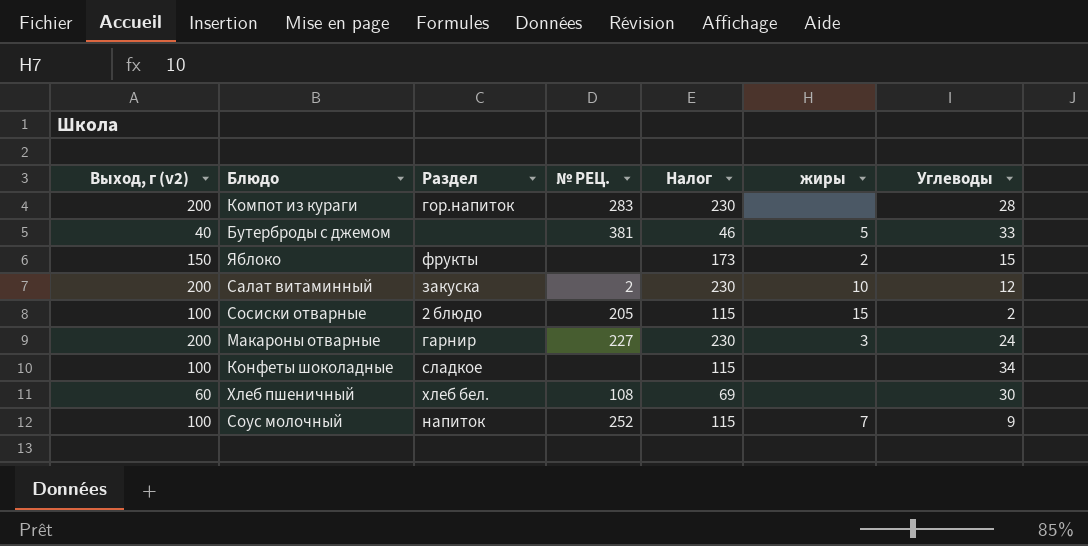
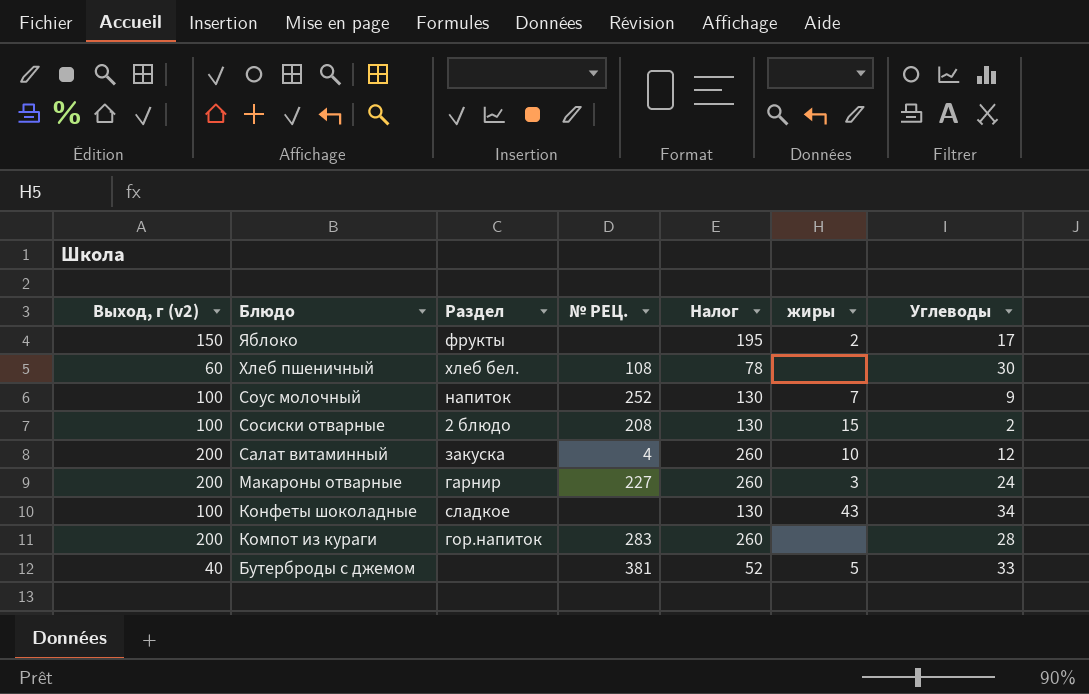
row order: none -> Блюдо descending
column Налог | formula: [Выход, г (v2)] * 1,15 -> [Выход, г (v2)] * 1,3
Яблоко | Углеводы: 15 -> 17
Сосиски отварные | № РЕЦ.: 205 -> 208
Салат витаминный | № РЕЦ.: 2 -> 4
Конфеты шоколадные | жиры: none -> 43

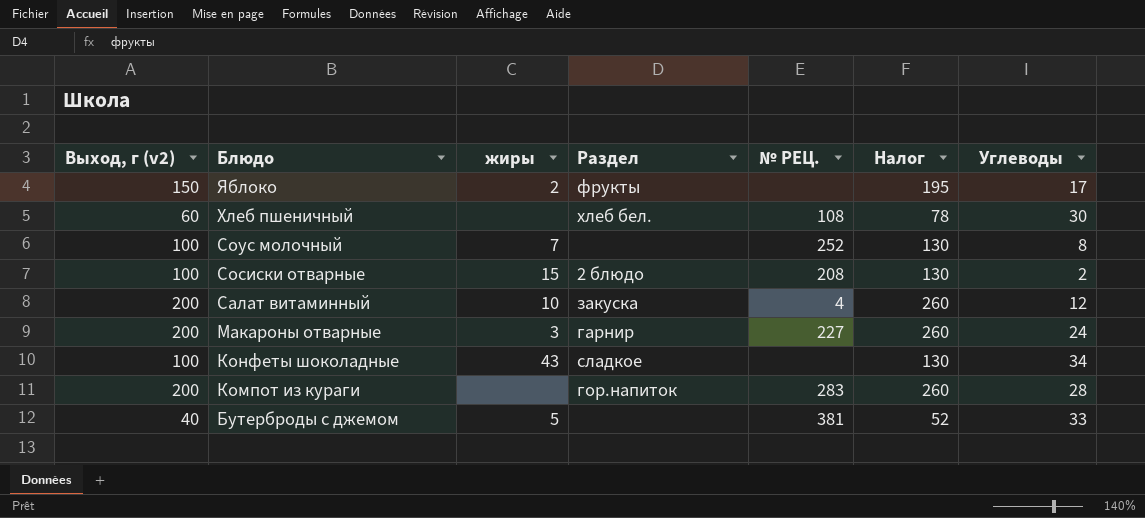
column жиры | position: 6 -> 3
Соус молочный | Раздел: напиток -> none
Соус молочный | Углеводы: 9 -> 8

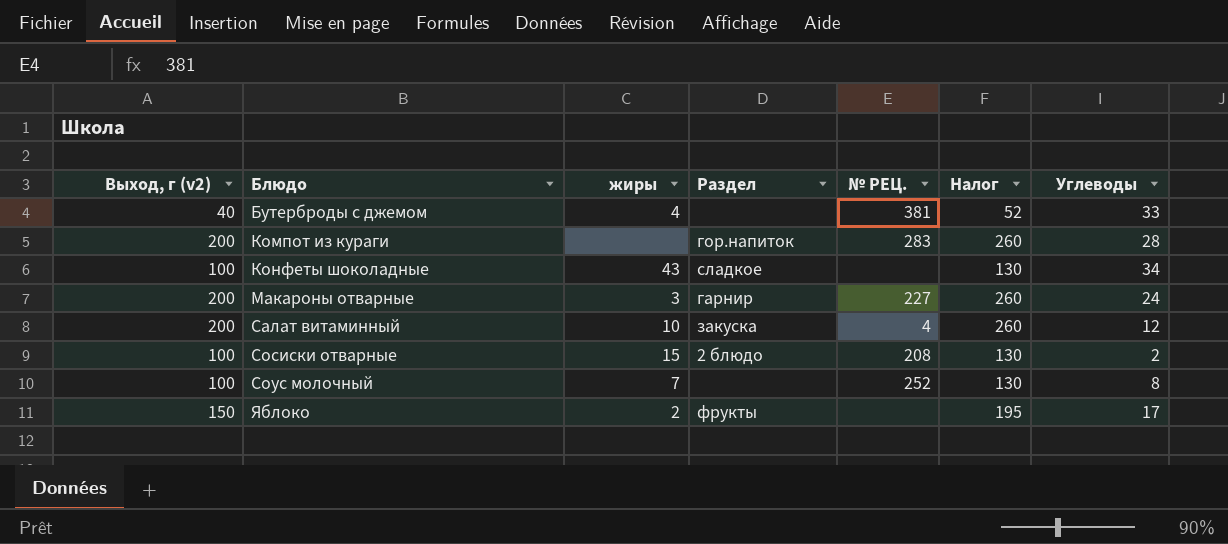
row order: Блюдо descending -> Блюдо ascending
row Хлеб пшеничный: 60 | none | хлеб бел. | 108 | 78 | 30 -> none
Бутерброды с джемом | жиры: 5 -> 4

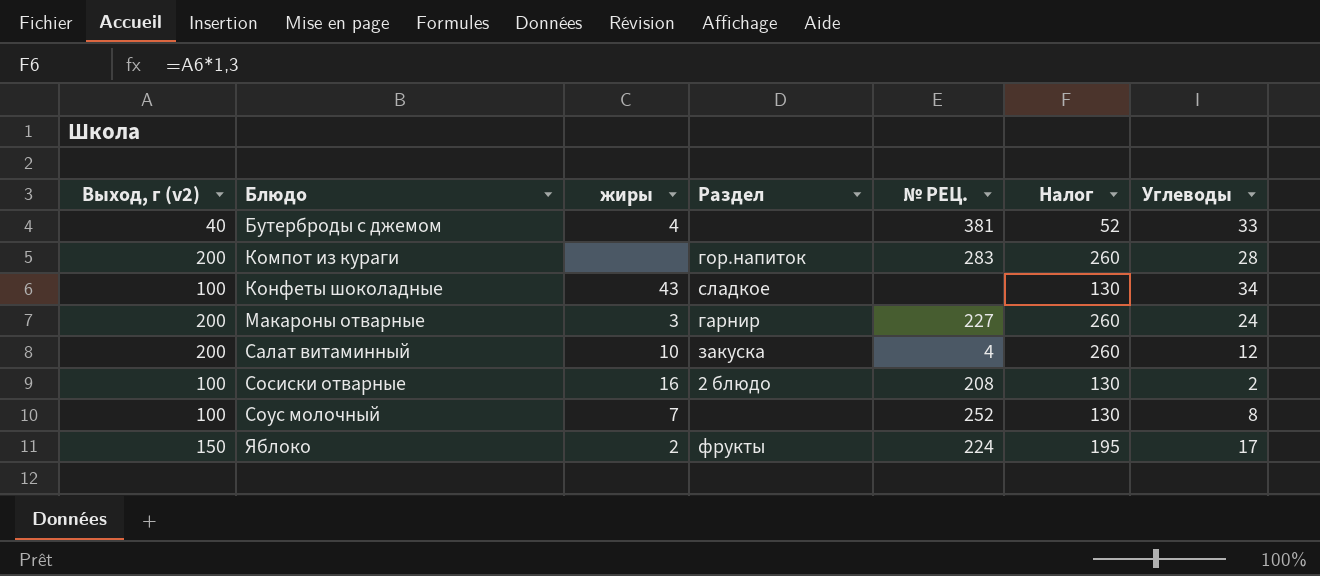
Сосиски отварные | жиры: 15 -> 16
Яблоко | № РЕЦ.: none -> 224

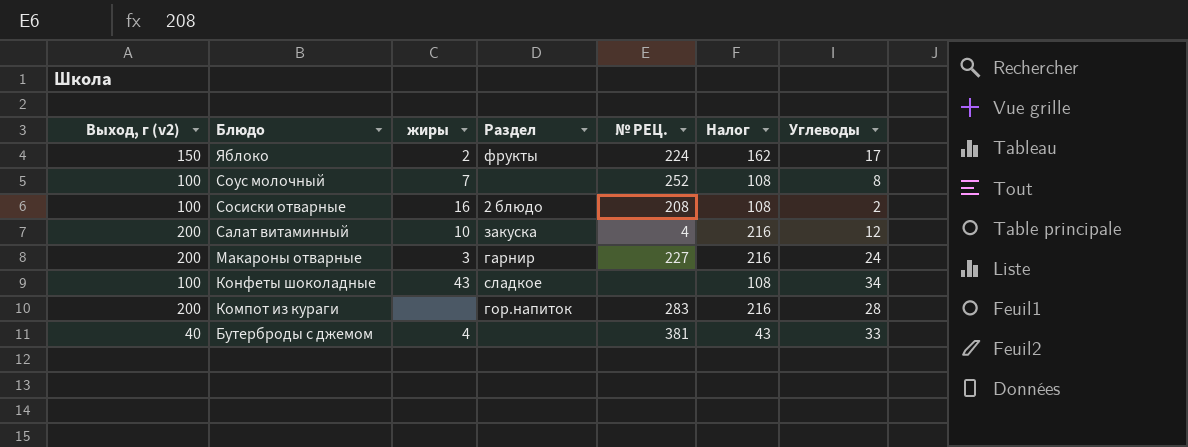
row order: Блюдо ascending -> Блюдо descending
column Налог | formula: [Выход, г (v2)] * 1,3 -> [Выход, г (v2)] * 1,08

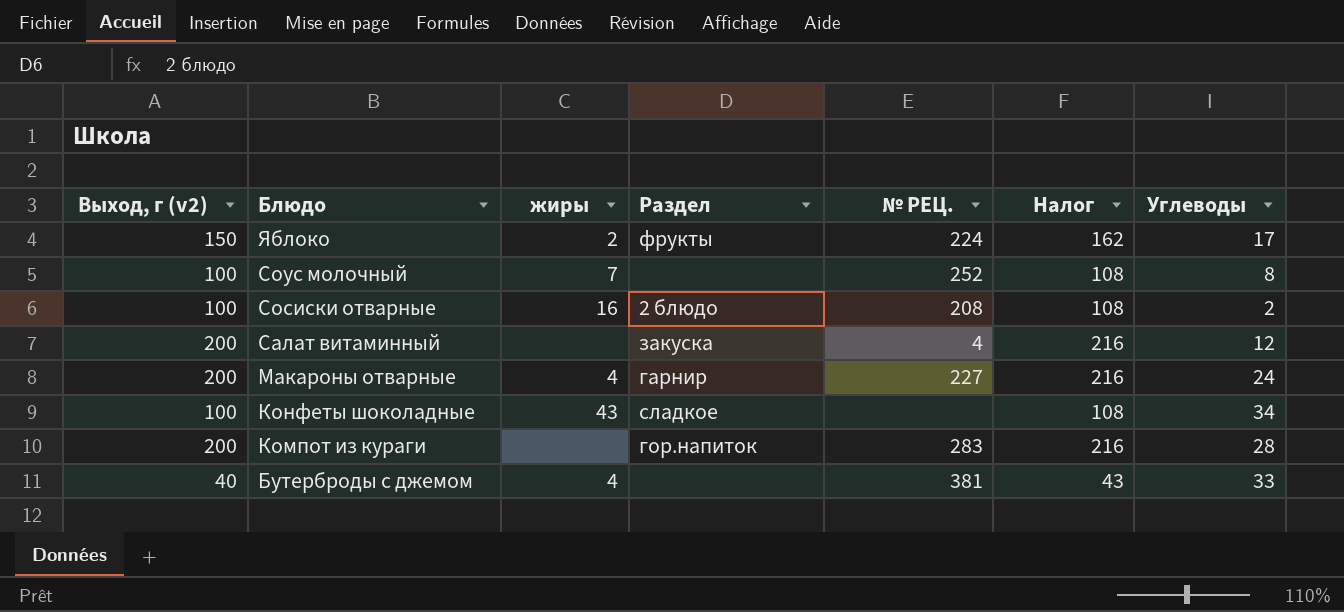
Салат витаминный | жиры: 10 -> none
Макароны отварные | жиры: 3 -> 4

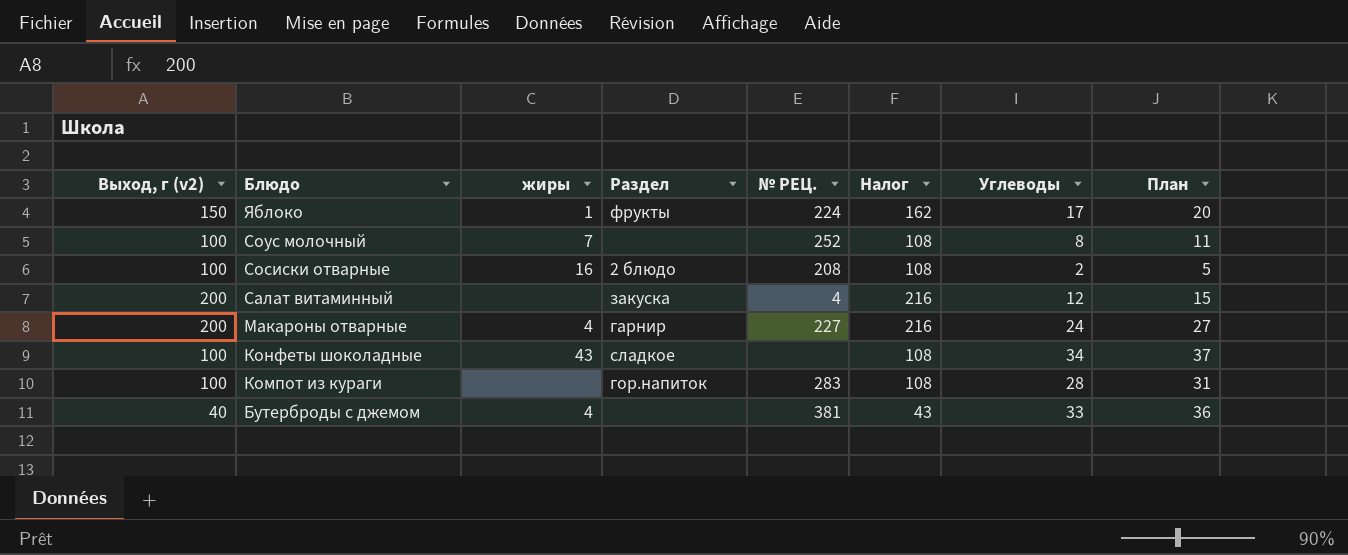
column План | formula: none -> [Углеводы] + 3
Яблоко | жиры: 2 -> 1
Компот из кураги | Выход, г (v2): 200 -> 100
Компот из кураги | Налог: 216 -> 108

